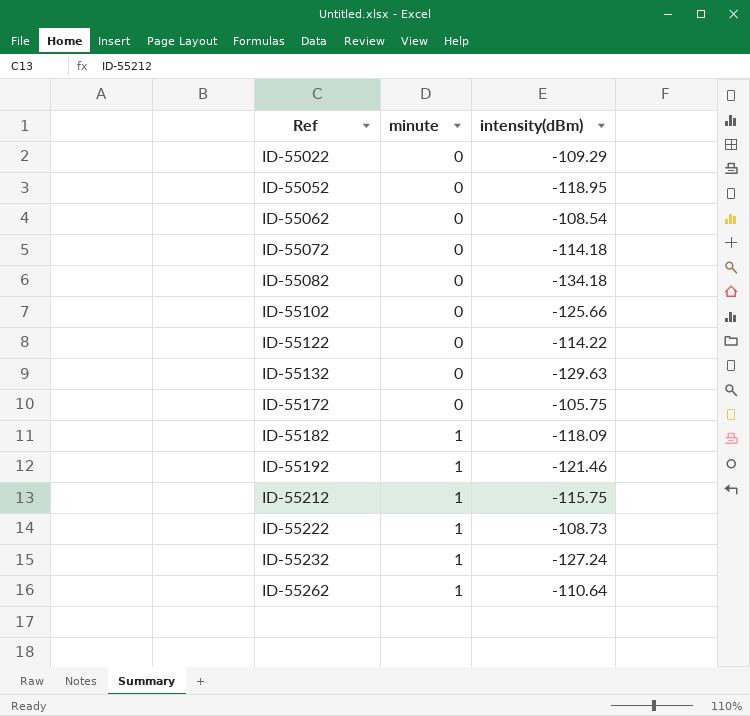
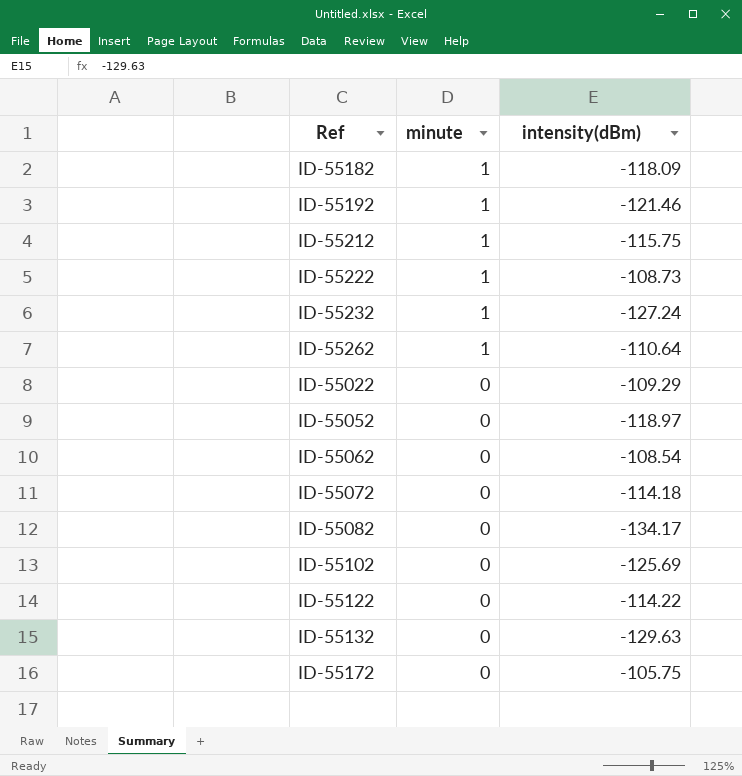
row order: Ref ascending -> minute descending
ID-55052 | intensity(dBm): -118.95 -> -118.97
ID-55082 | intensity(dBm): -134.18 -> -134.17
ID-55102 | intensity(dBm): -125.66 -> -125.69

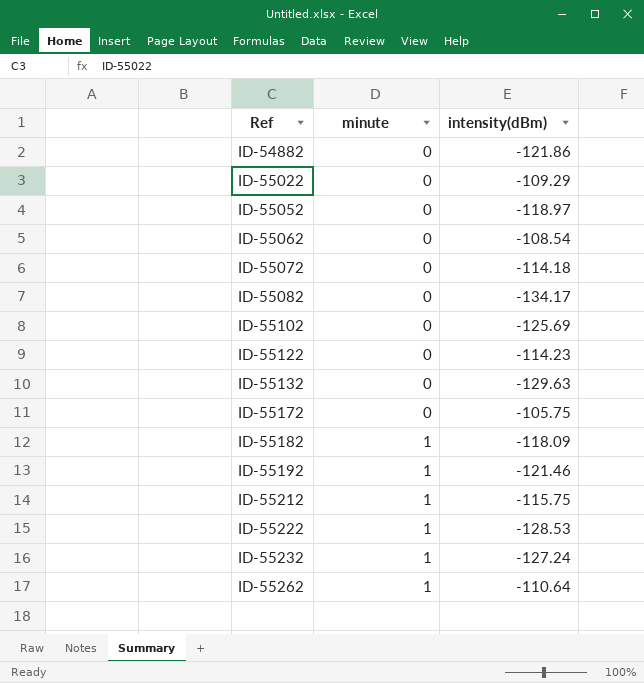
row order: minute descending -> Ref ascending
row ID-54882: none -> 0 | -121.86
ID-55122 | intensity(dBm): -114.22 -> -114.23
ID-55222 | intensity(dBm): -108.73 -> -128.53

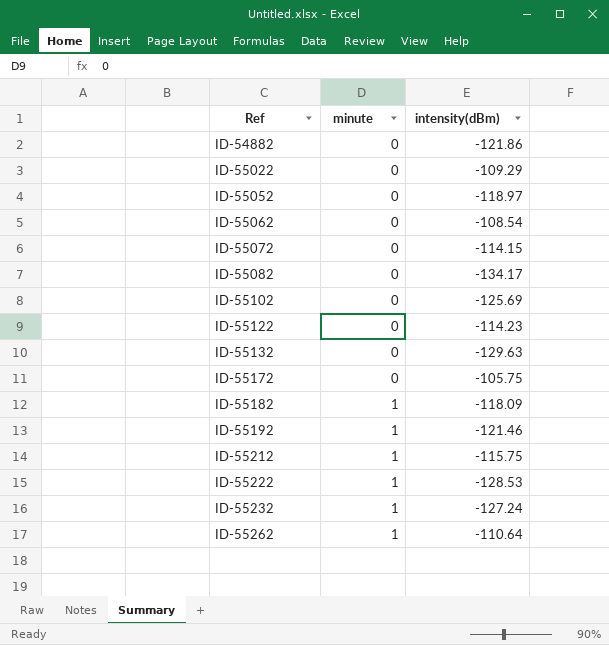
ID-55072 | intensity(dBm): -114.18 -> -114.15

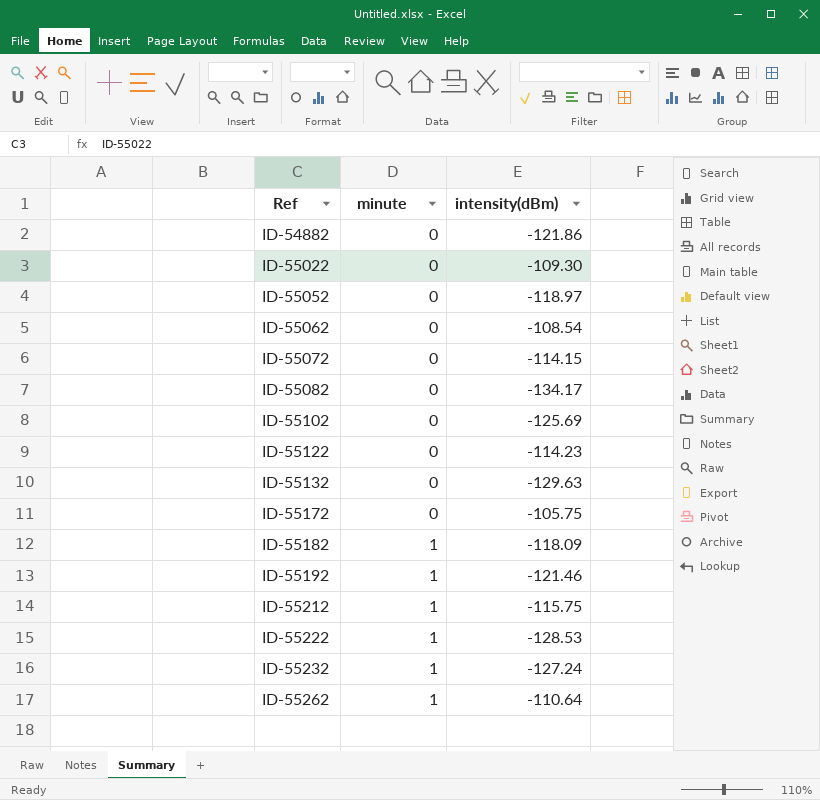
ID-55022 | intensity(dBm): -109.29 -> -109.30

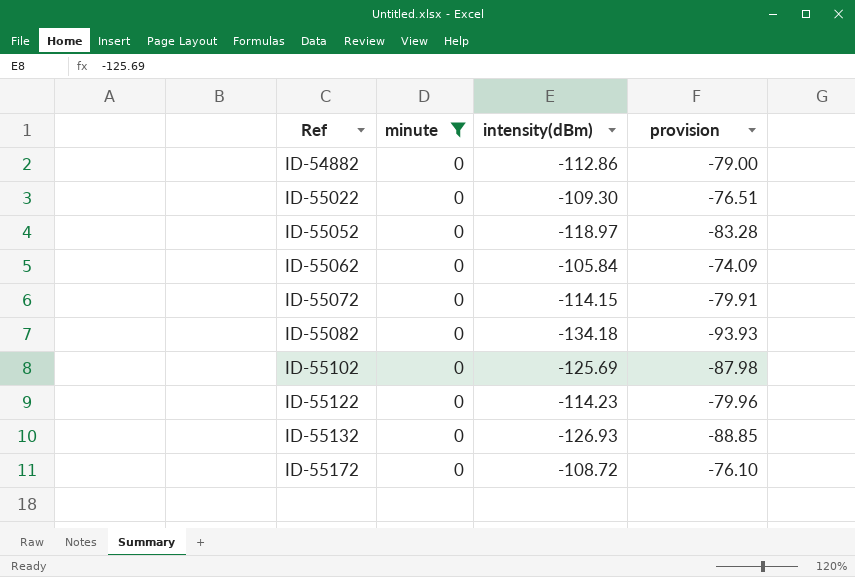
filter: none -> minute = 0
column provision | formula: none -> [intensity(dBm)] * 0.7
ID-54882 | intensity(dBm): -121.86 -> -112.86
ID-55062 | intensity(dBm): -108.54 -> -105.84
ID-55082 | intensity(dBm): -134.17 -> -134.18
ID-55132 | intensity(dBm): -129.63 -> -126.93
ID-55172 | intensity(dBm): -105.75 -> -108.72

